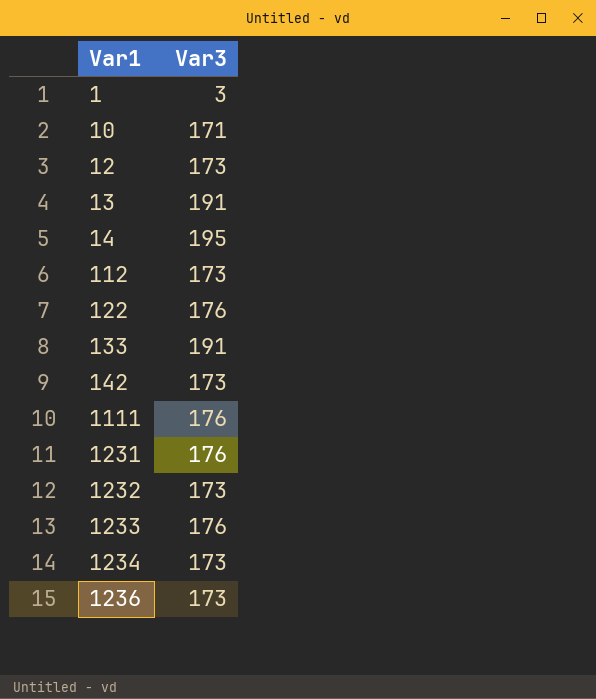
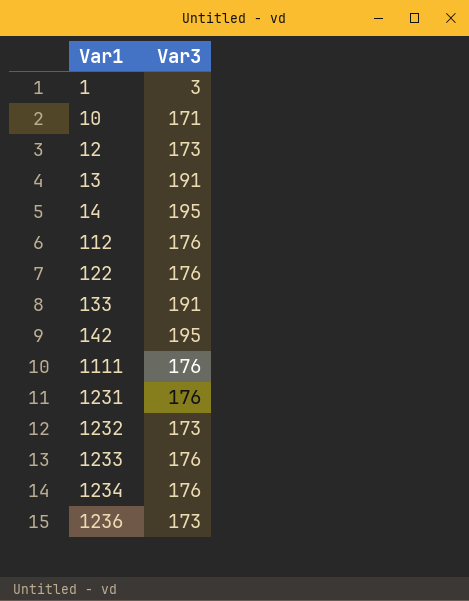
112 | Var3: 173 -> 176
142 | Var3: 173 -> 195
1234 | Var3: 173 -> 176

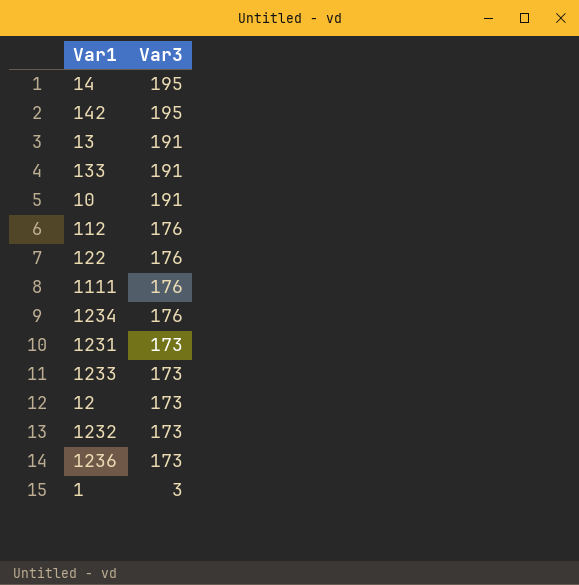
row order: Var1 ascending -> Var3 descending
10 | Var3: 171 -> 191
1231 | Var3: 176 -> 173
1233 | Var3: 176 -> 173

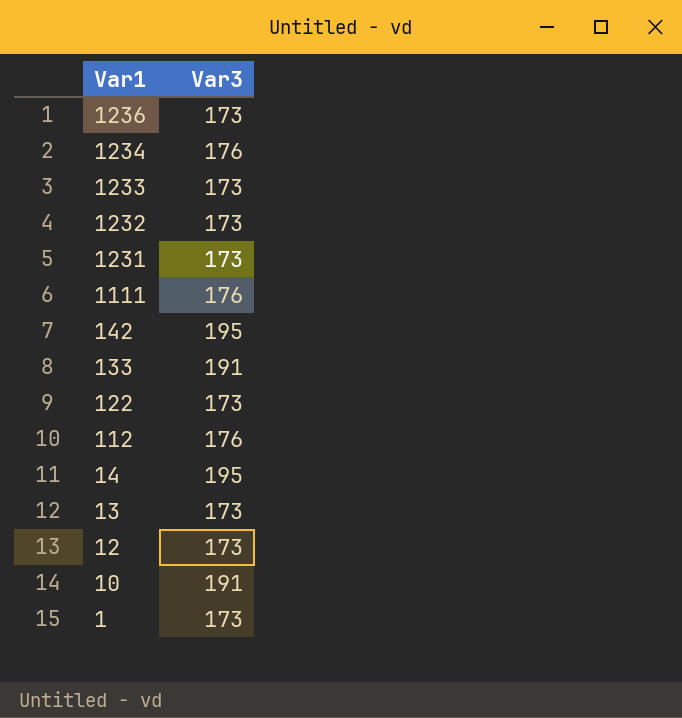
row order: Var3 descending -> Var1 descending
122 | Var3: 176 -> 173
13 | Var3: 191 -> 173
1 | Var3: 3 -> 173

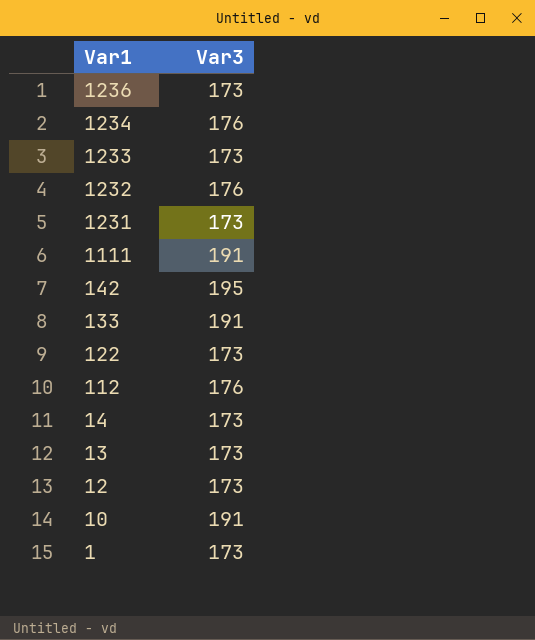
1232 | Var3: 173 -> 176
1111 | Var3: 176 -> 191
14 | Var3: 195 -> 173

